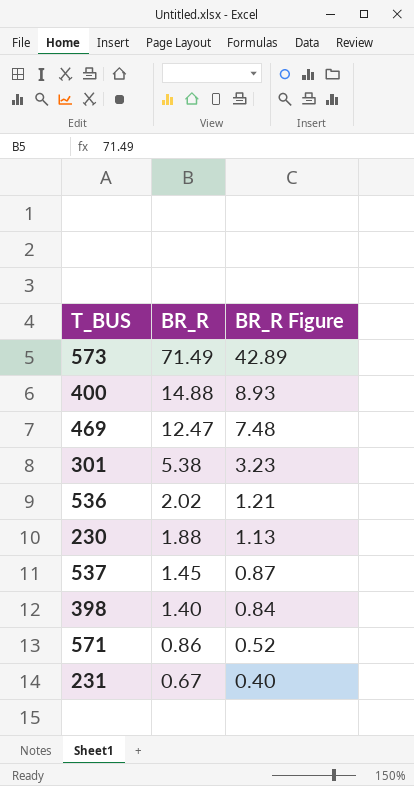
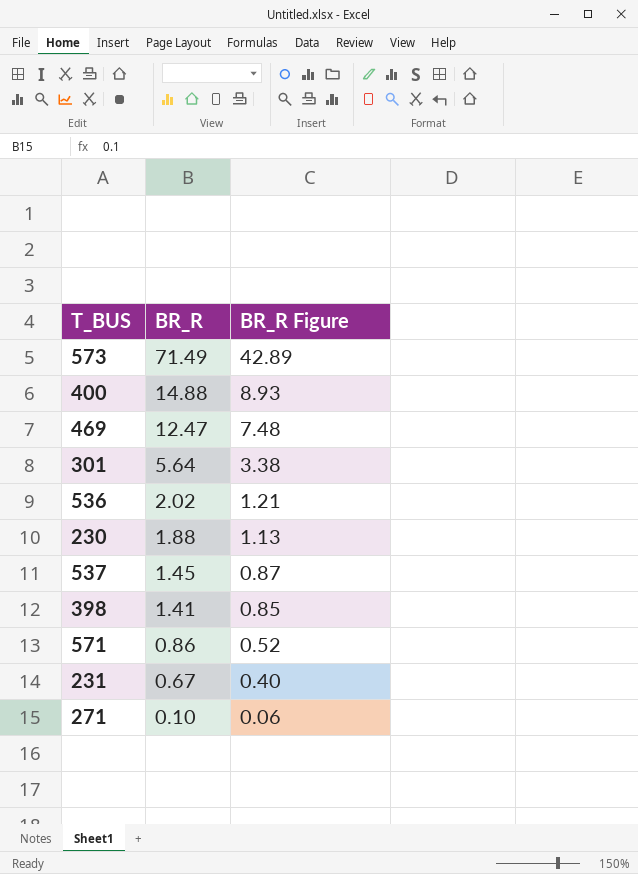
301 | BR_R: 5.38 -> 5.64
301 | BR_R Figure: 3.23 -> 3.38
398 | BR_R: 1.40 -> 1.41
398 | BR_R Figure: 0.84 -> 0.85
row 271: none -> 0.10 | 0.06

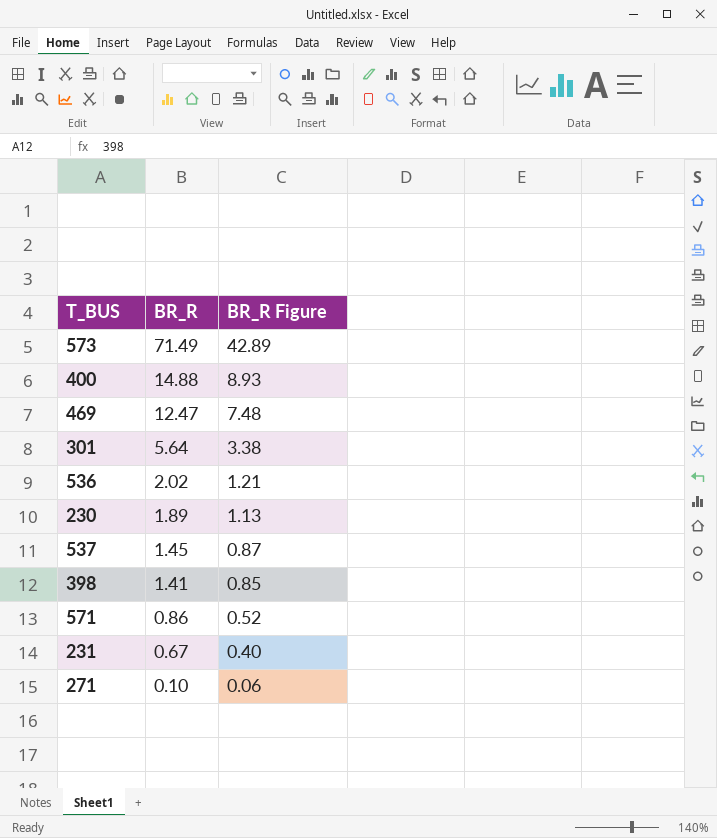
230 | BR_R: 1.88 -> 1.89

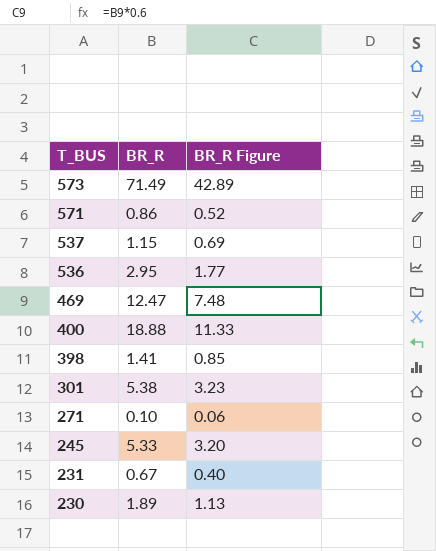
row order: BR_R descending -> T_BUS descending
537 | BR_R: 1.45 -> 1.15
537 | BR_R Figure: 0.87 -> 0.69
536 | BR_R: 2.02 -> 2.95
536 | BR_R Figure: 1.21 -> 1.77
400 | BR_R: 14.88 -> 18.88
400 | BR_R Figure: 8.93 -> 11.33
301 | BR_R: 5.64 -> 5.38
301 | BR_R Figure: 3.38 -> 3.23
row 245: none -> 5.33 | 3.20

